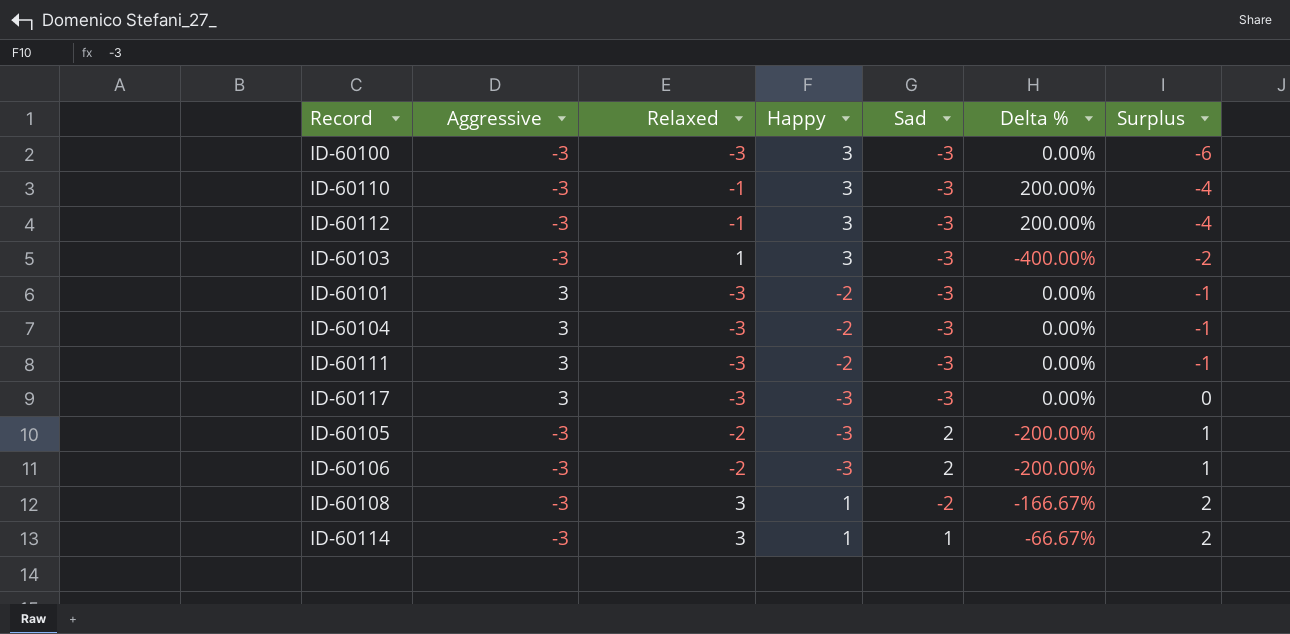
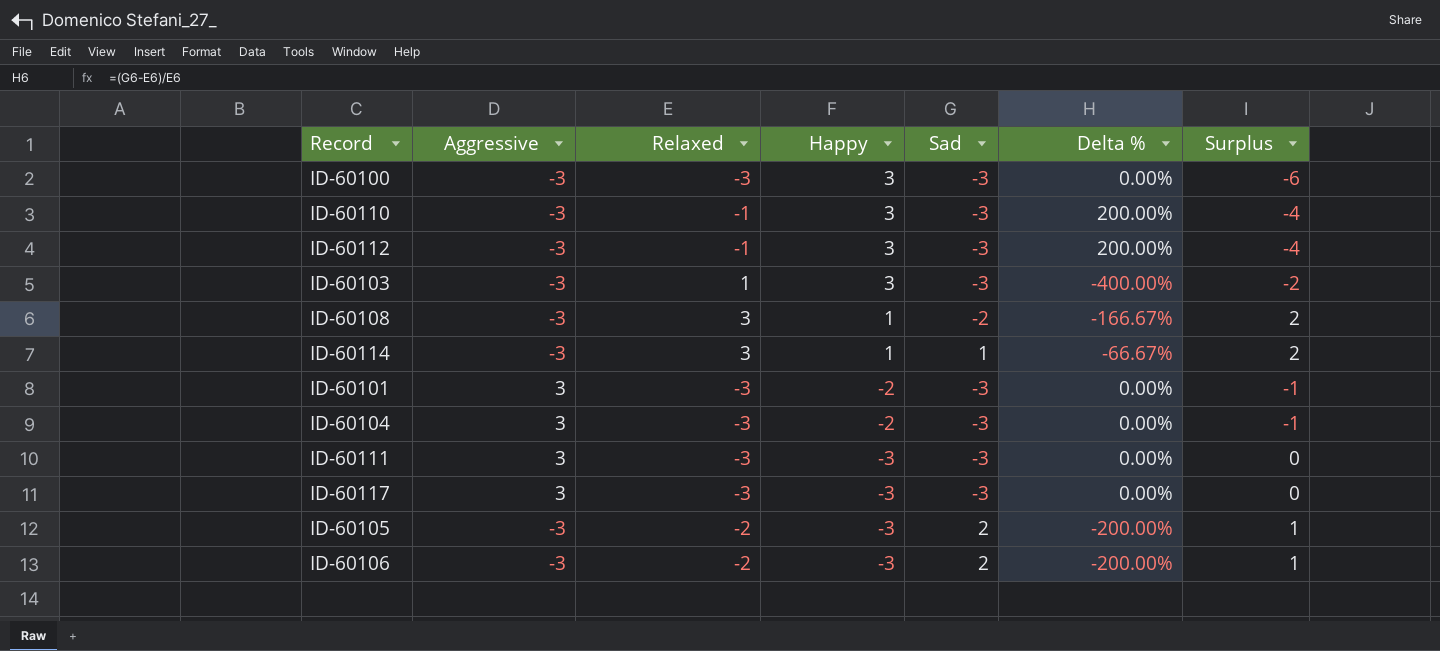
row order: Surplus ascending -> Happy descending
ID-60111 | Happy: -2 -> -3
ID-60111 | Surplus: -1 -> 0

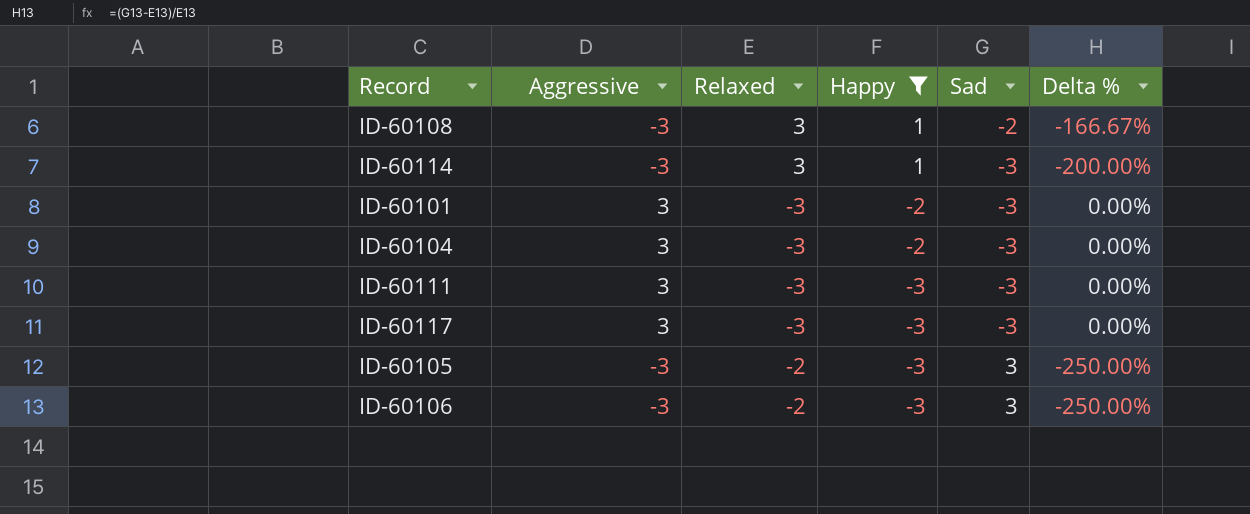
filter: none -> Happy != 3
column Surplus | formula: [Relaxed] - [Happy] -> none
ID-60114 | Sad: 1 -> -3
ID-60114 | Delta %: -66.67% -> -200.00%
ID-60105 | Sad: 2 -> 3
ID-60105 | Delta %: -200.00% -> -250.00%
ID-60106 | Sad: 2 -> 3
ID-60106 | Delta %: -200.00% -> -250.00%

